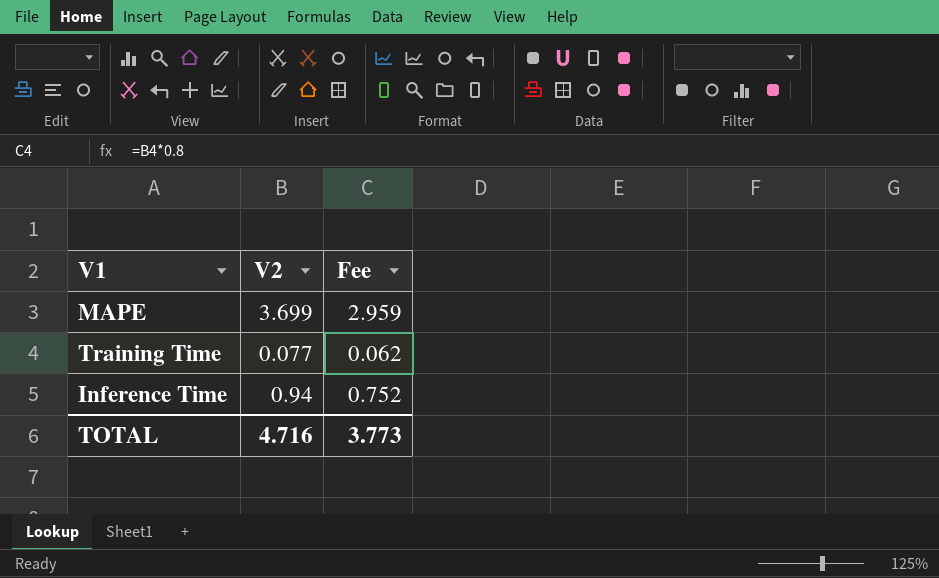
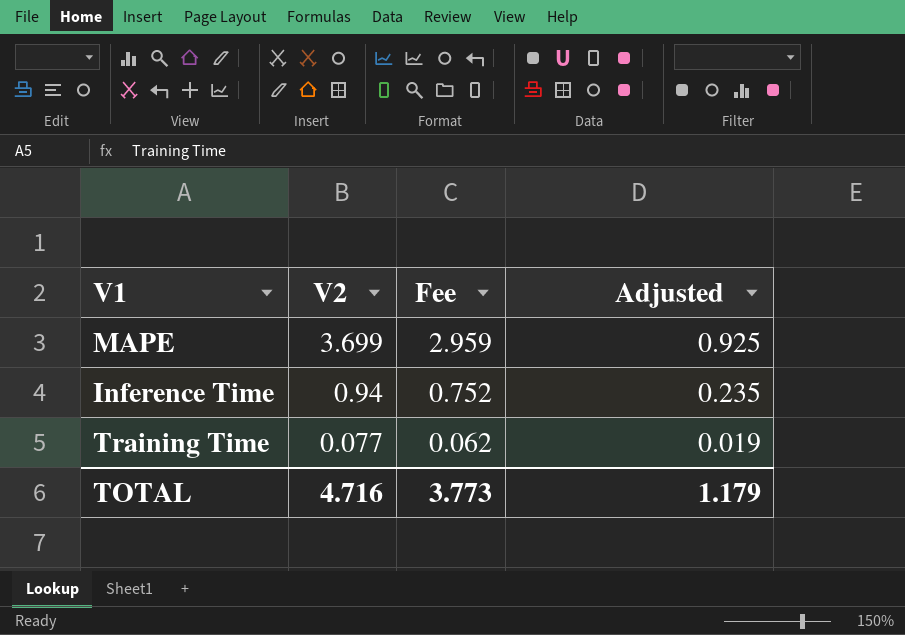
row order: none -> V2 descending
column Adjusted | formula: none -> [V2] * 0.25

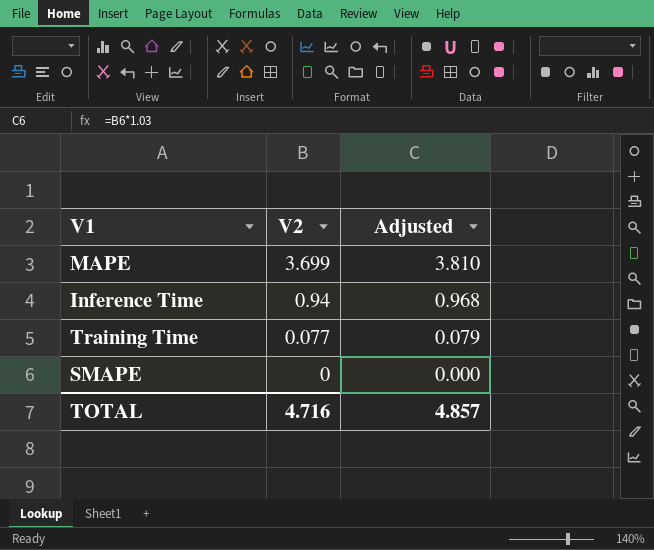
column Fee | formula: [V2] * 0.8 -> none
column Adjusted | formula: [V2] * 0.25 -> [V2] * 1.03
row SMAPE: none -> 0 | 0.000
TOTAL | Adjusted: 1.179 -> 4.857

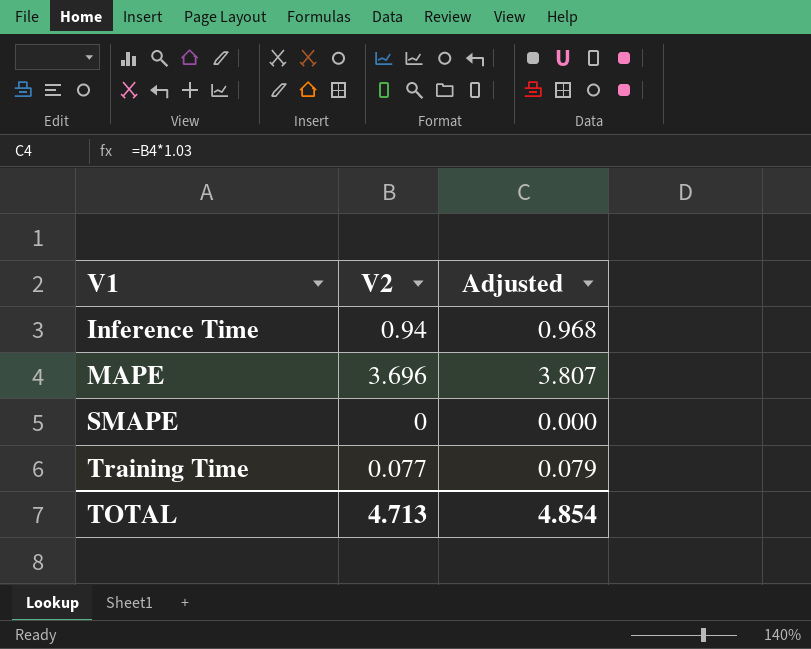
row order: V2 descending -> V1 ascending
MAPE | V2: 3.699 -> 3.696
MAPE | Adjusted: 3.810 -> 3.807
TOTAL | V2: 4.716 -> 4.713
TOTAL | Adjusted: 4.857 -> 4.854

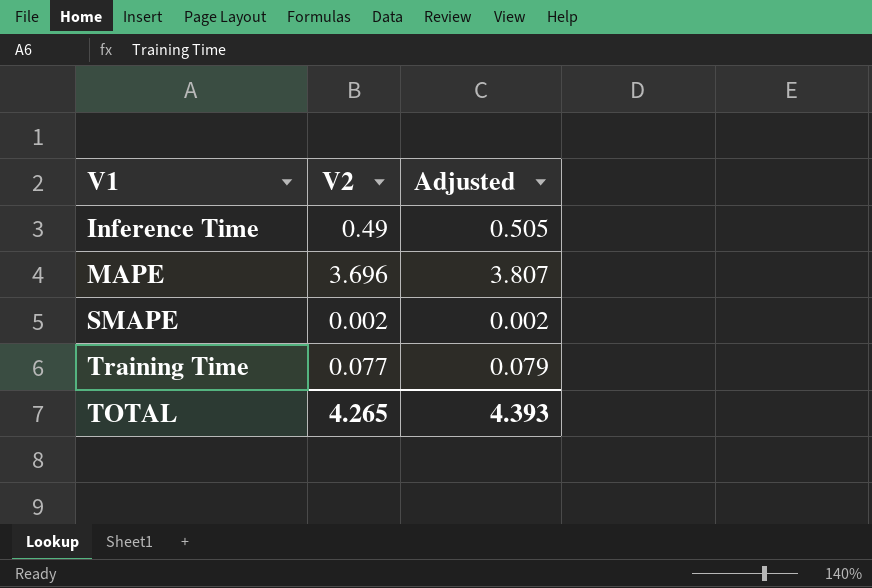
Inference Time | V2: 0.94 -> 0.49
Inference Time | Adjusted: 0.968 -> 0.505
SMAPE | V2: 0 -> 0.002
SMAPE | Adjusted: 0.000 -> 0.002
TOTAL | V2: 4.713 -> 4.265
TOTAL | Adjusted: 4.854 -> 4.393

